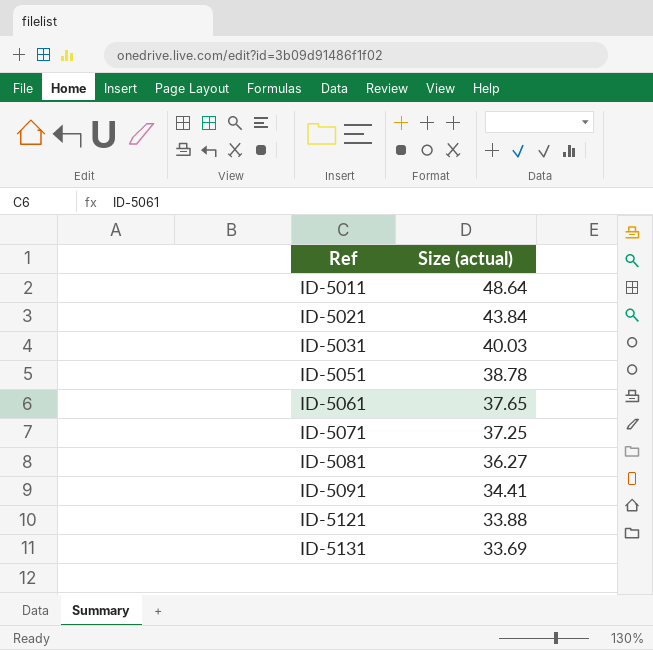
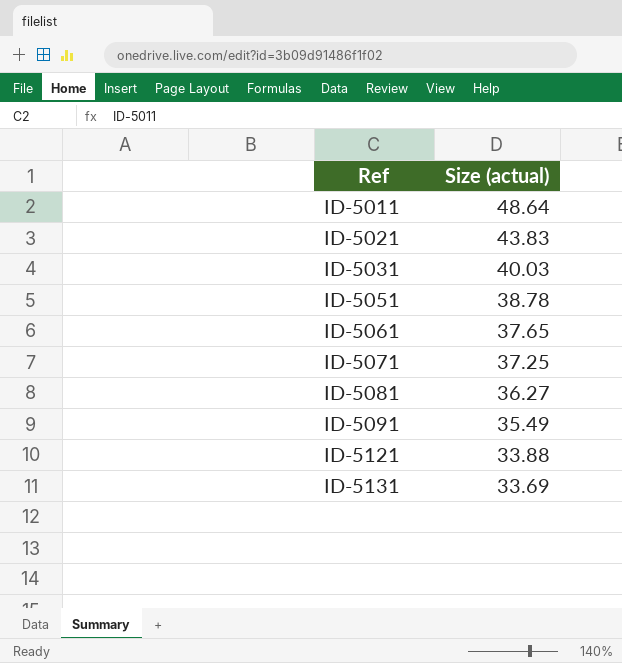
ID-5021 | Size (actual): 43.84 -> 43.83
ID-5091 | Size (actual): 34.41 -> 35.49

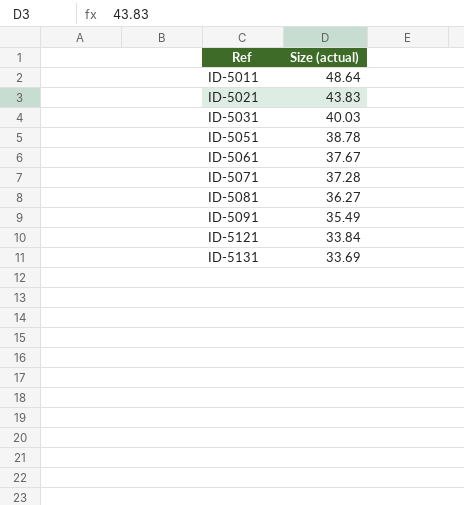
ID-5061 | Size (actual): 37.65 -> 37.67
ID-5071 | Size (actual): 37.25 -> 37.28
ID-5121 | Size (actual): 33.88 -> 33.84

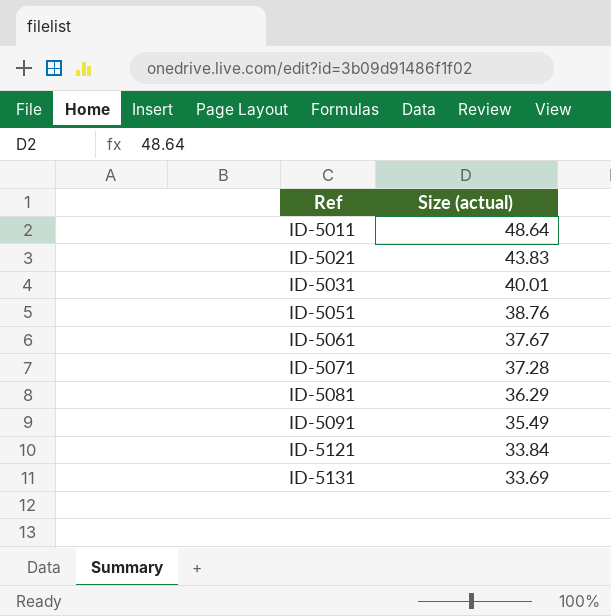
ID-5031 | Size (actual): 40.03 -> 40.01
ID-5051 | Size (actual): 38.78 -> 38.76
ID-5081 | Size (actual): 36.27 -> 36.29

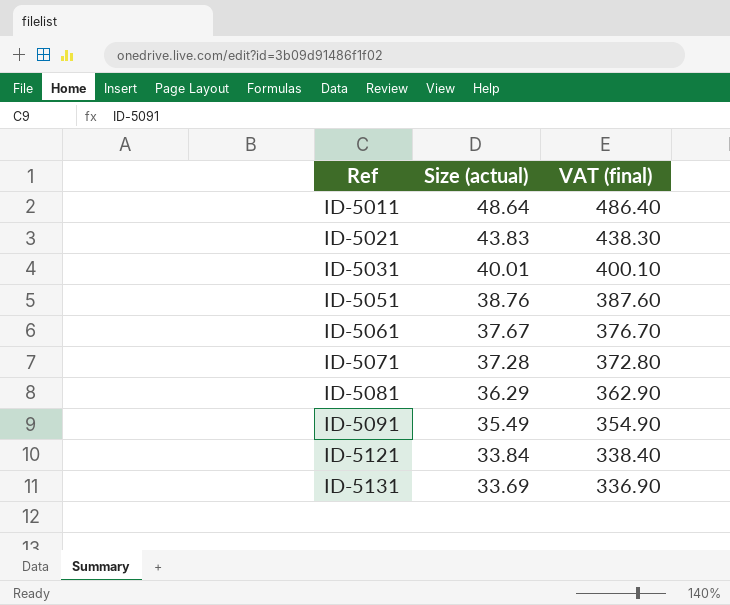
column VAT (final) | formula: none -> [Size (actual)] * 10

